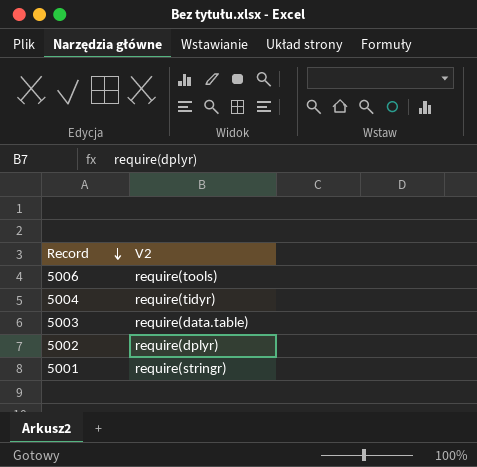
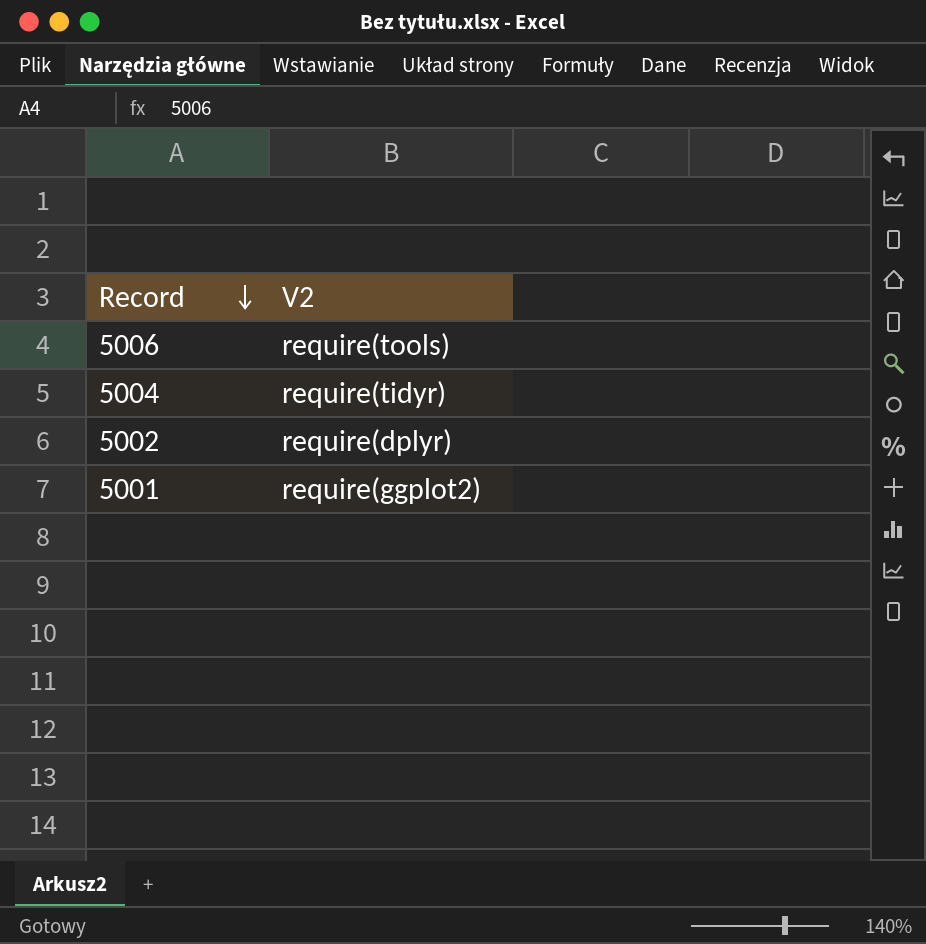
row 5003: require(data.table) -> none
5001 | V2: require(stringr) -> require(ggplot2)

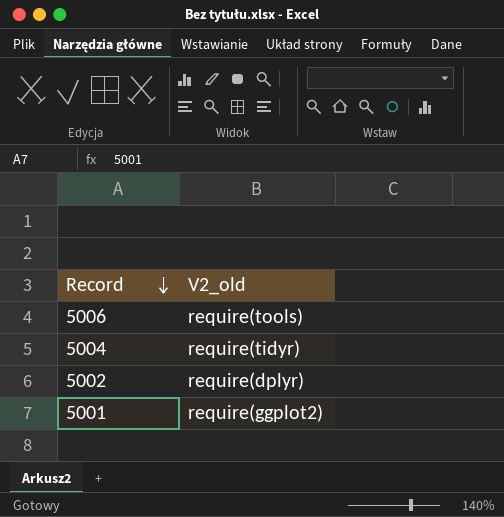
column name: V2 -> V2_old

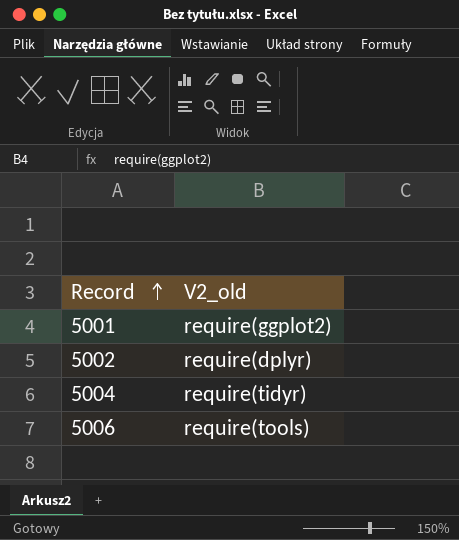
row order: Record descending -> Record ascending

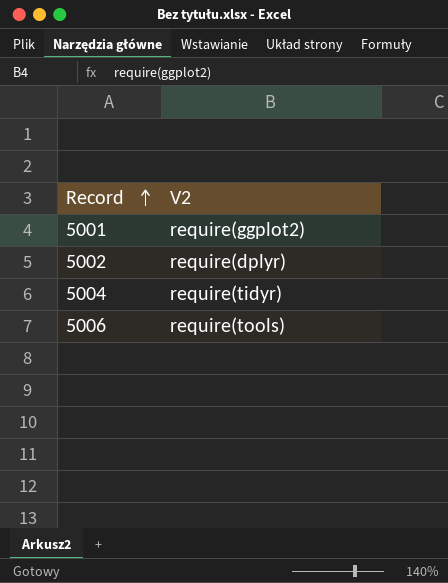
column name: V2_old -> V2

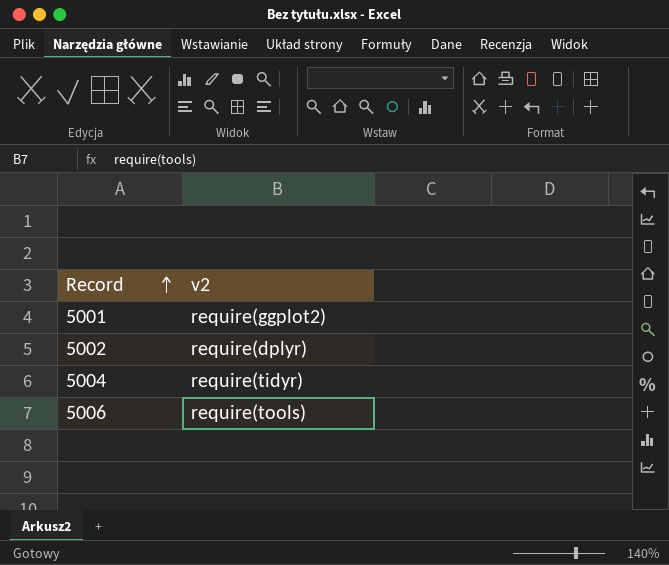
column name: V2 -> v2

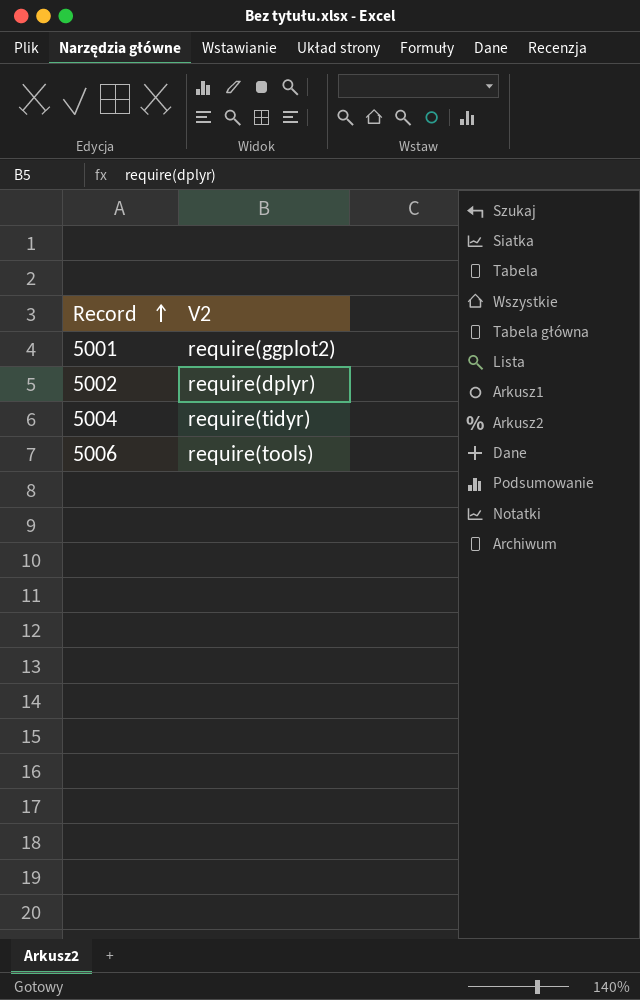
column name: v2 -> V2

